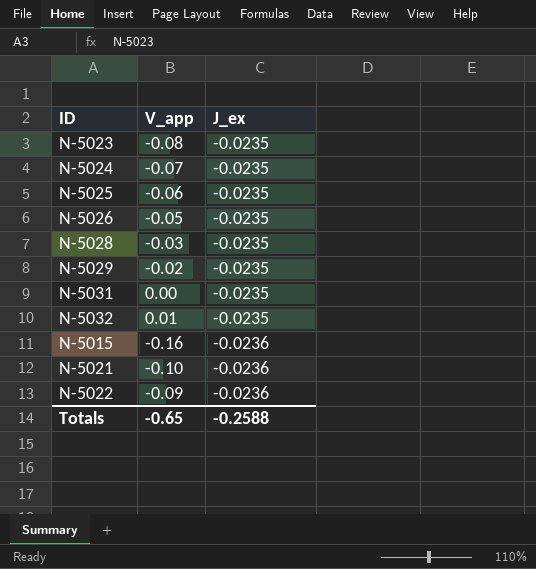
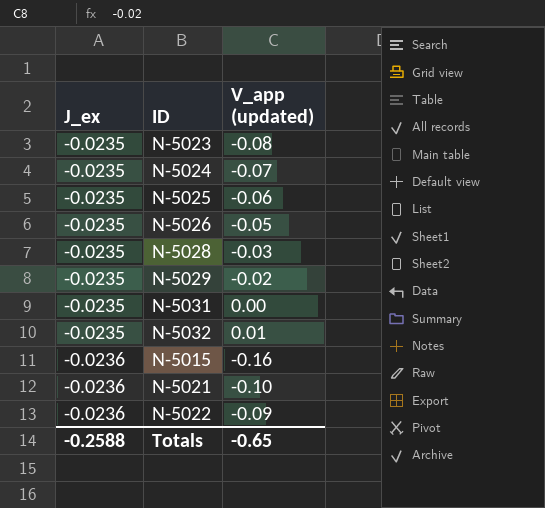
column J_ex | position: 3 -> 1
column name: V_app -> V_app (updated)

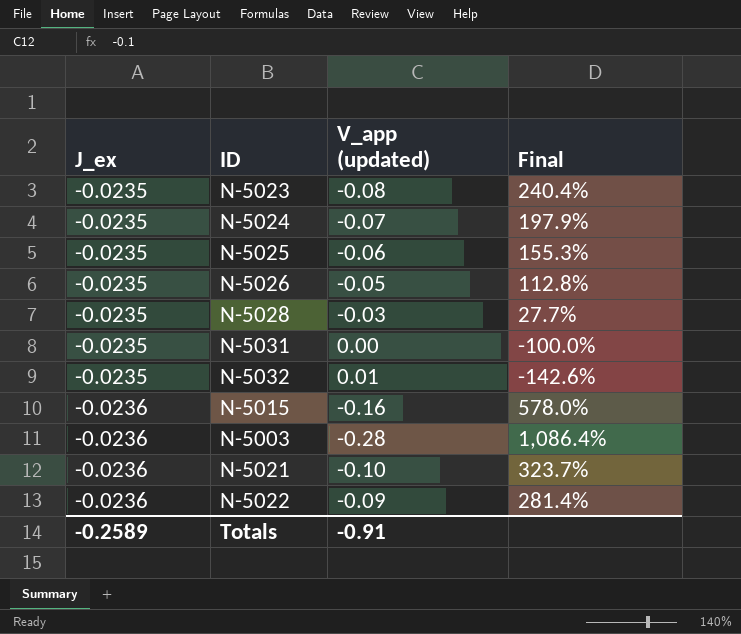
column Final | formula: none -> ([V_app (updated)] - [J_ex]) / [J_ex]
row N-5029: -0.0235 | -0.02 -> none
row N-5003: none -> -0.0236 | -0.28 | 1,086.4%
Totals | J_ex: -0.2588 -> -0.2589
Totals | V_app (updated): -0.65 -> -0.91

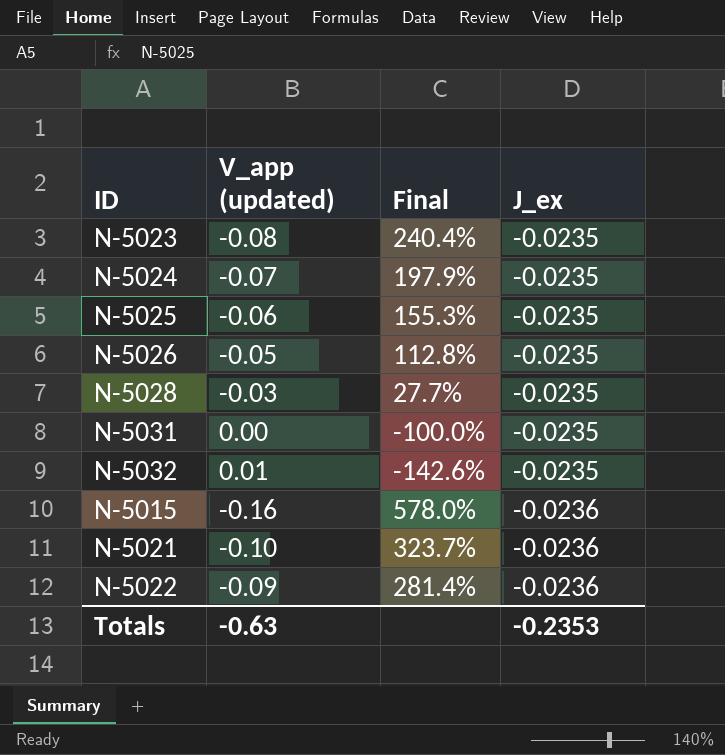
column J_ex | position: 1 -> 4
row N-5003: -0.0236 | -0.28 | 1,086.4% -> none
Totals | V_app (updated): -0.91 -> -0.63
Totals | J_ex: -0.2589 -> -0.2353

